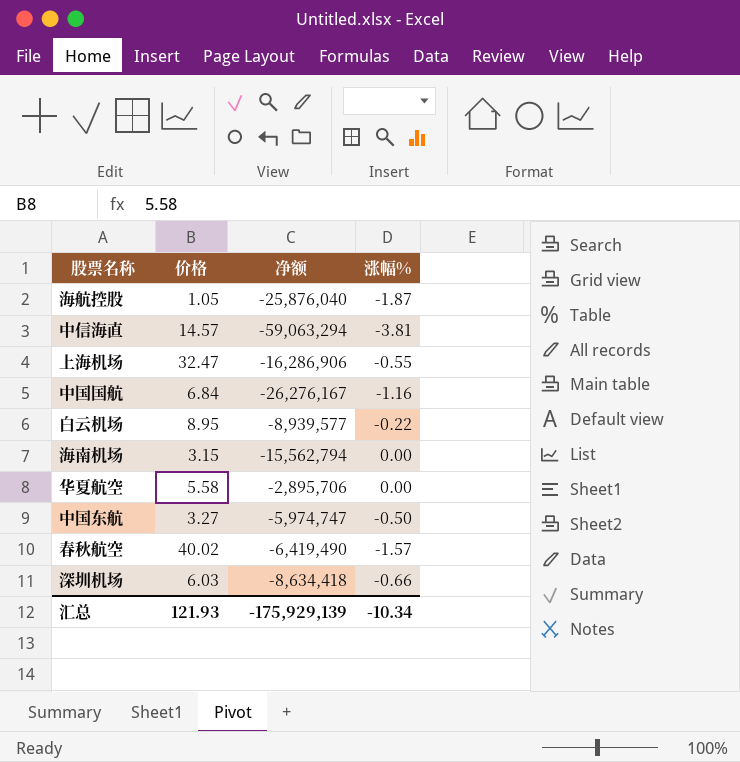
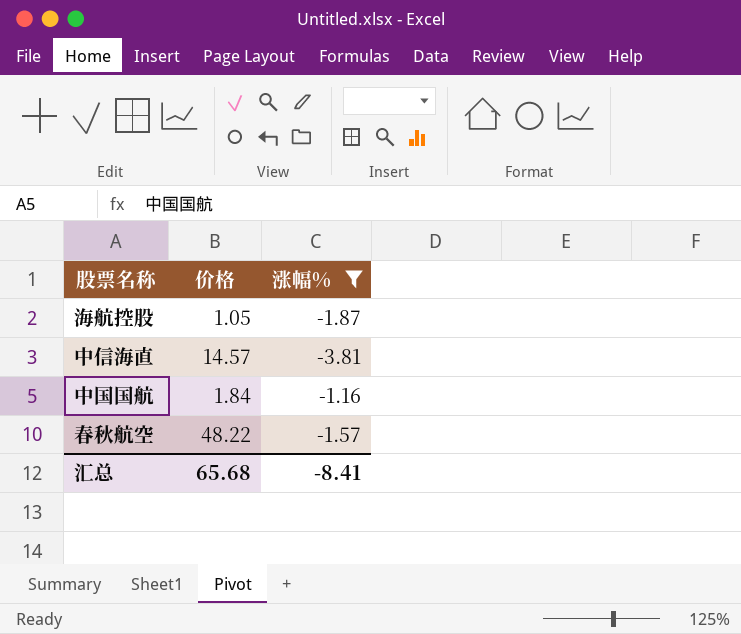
filter: none -> 涨幅% <= -1.16
column 净额 | position: 3 -> none
中国国航 | 价格: 6.84 -> 1.84
春秋航空 | 价格: 40.02 -> 48.22
汇总 | 价格: 121.93 -> 65.68
汇总 | 涨幅%: -10.34 -> -8.41

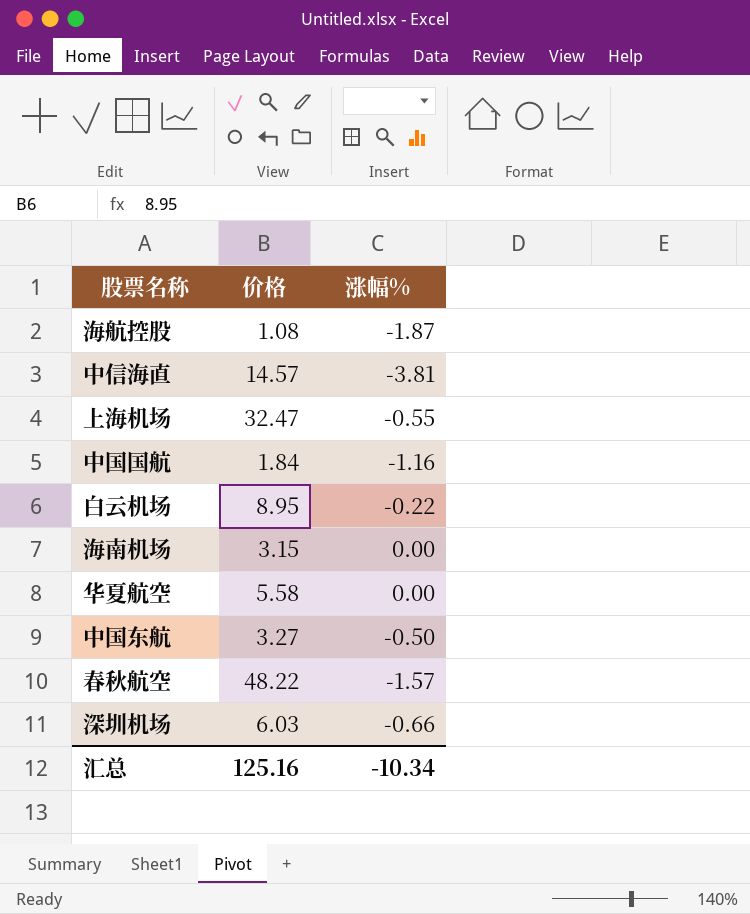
filter: 涨幅% <= -1.16 -> none
海航控股 | 价格: 1.05 -> 1.08
汇总 | 价格: 65.68 -> 125.16
汇总 | 涨幅%: -8.41 -> -10.34

